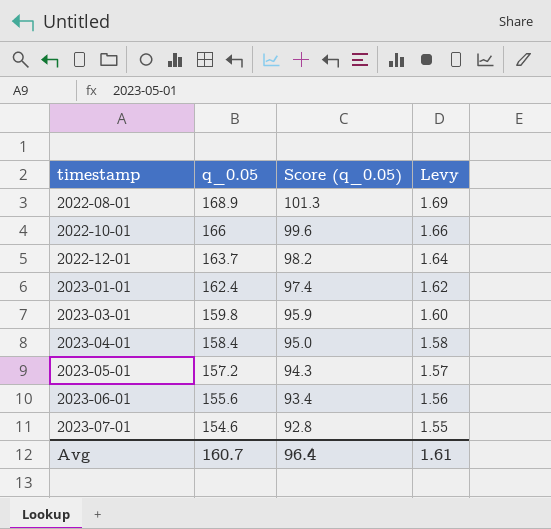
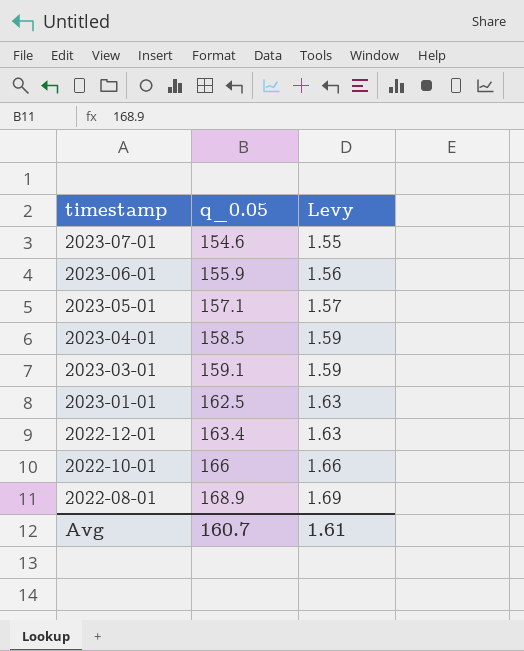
row order: timestamp ascending -> timestamp descending
column Score (q_0.05) | formula: [q_0.05] * 0.6 -> none
2023-06-01 | q_0.05: 155.6 -> 155.9
2023-05-01 | q_0.05: 157.2 -> 157.1
2023-04-01 | q_0.05: 158.4 -> 158.5
2023-04-01 | Levy: 1.58 -> 1.59
2023-03-01 | q_0.05: 159.8 -> 159.1
2023-03-01 | Levy: 1.60 -> 1.59
2023-01-01 | q_0.05: 162.4 -> 162.5
2023-01-01 | Levy: 1.62 -> 1.63
2022-12-01 | q_0.05: 163.7 -> 163.4
2022-12-01 | Levy: 1.64 -> 1.63

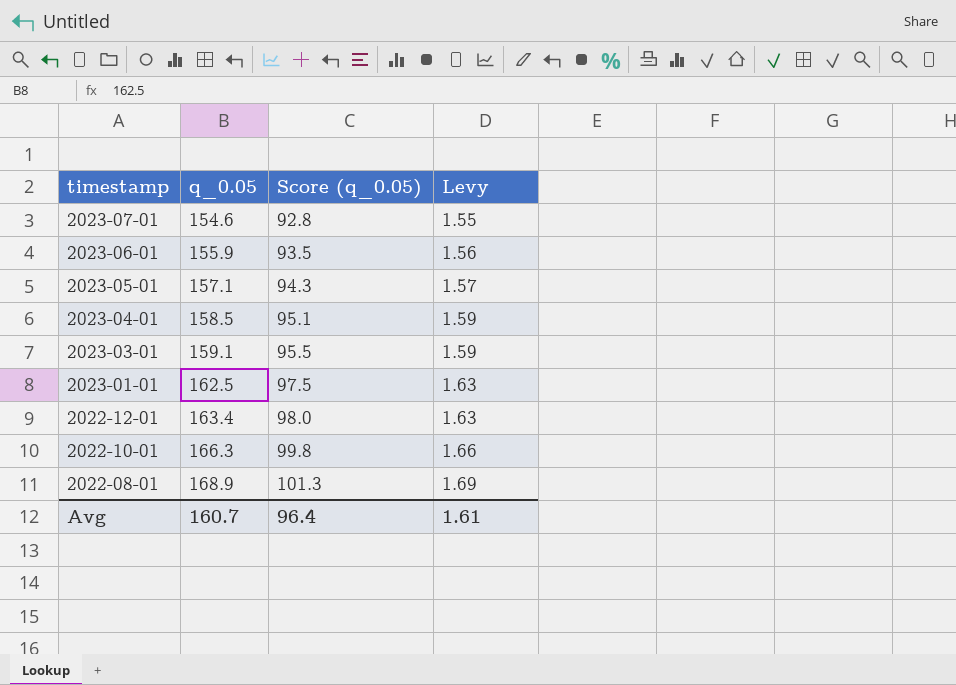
column Score (q_0.05) | formula: none -> [q_0.05] * 0.6
2022-10-01 | q_0.05: 166 -> 166.3

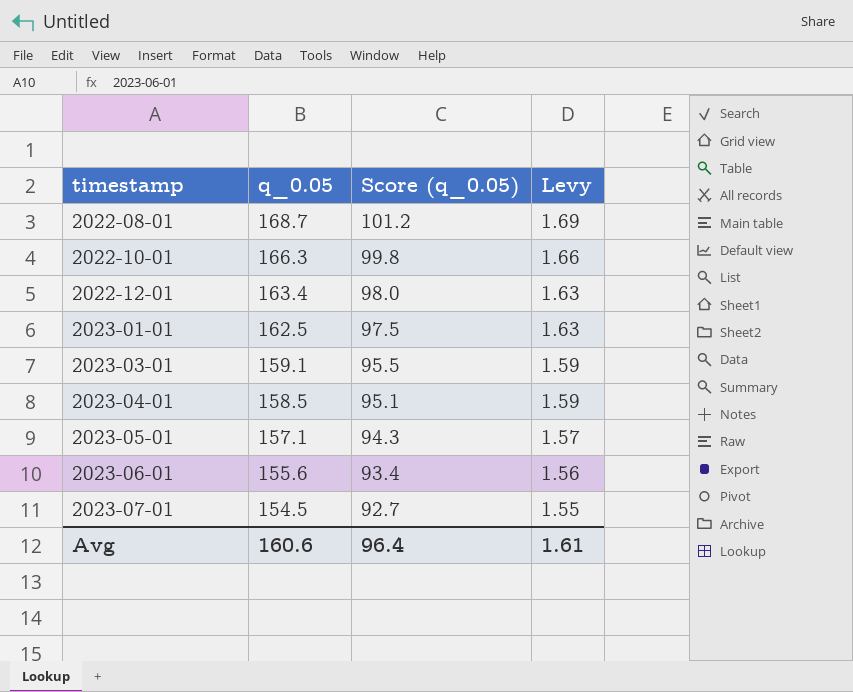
row order: timestamp descending -> timestamp ascending
2022-08-01 | q_0.05: 168.9 -> 168.7
2022-08-01 | Score (q_0.05): 101.3 -> 101.2
2023-06-01 | q_0.05: 155.9 -> 155.6
2023-06-01 | Score (q_0.05): 93.5 -> 93.4
2023-07-01 | q_0.05: 154.6 -> 154.5
2023-07-01 | Score (q_0.05): 92.8 -> 92.7
Avg | q_0.05: 160.7 -> 160.6

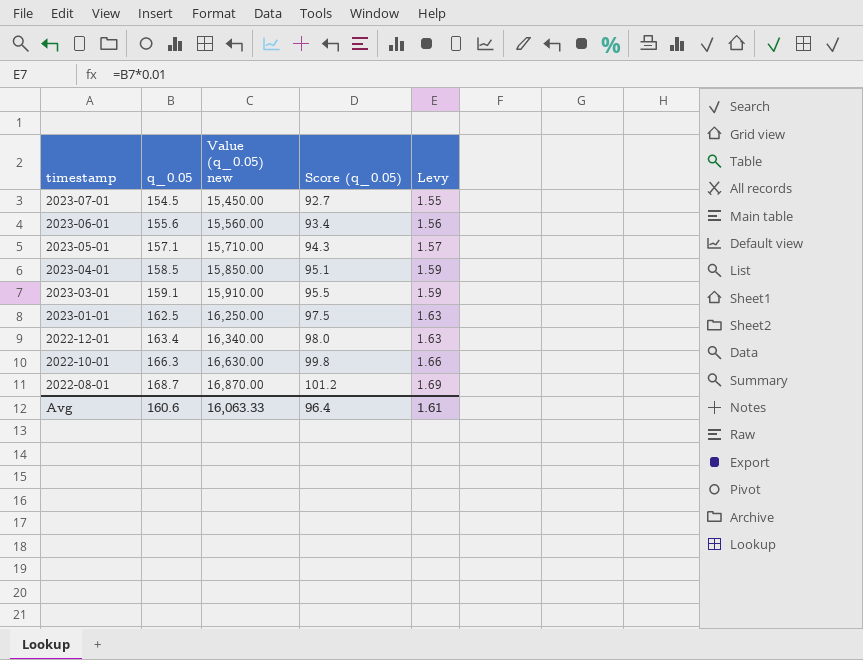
row order: timestamp ascending -> timestamp descending
column Value (q_0.05) new | formula: none -> [q_0.05] * 100

